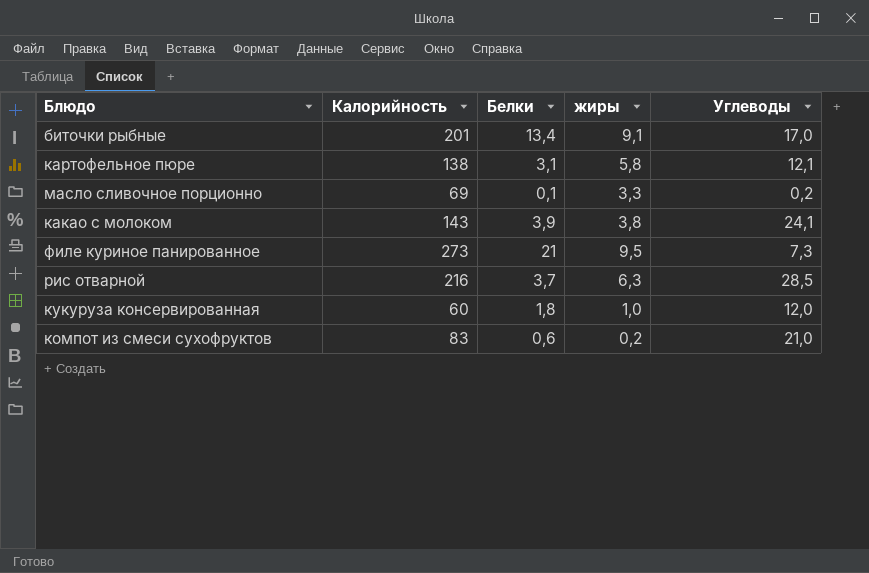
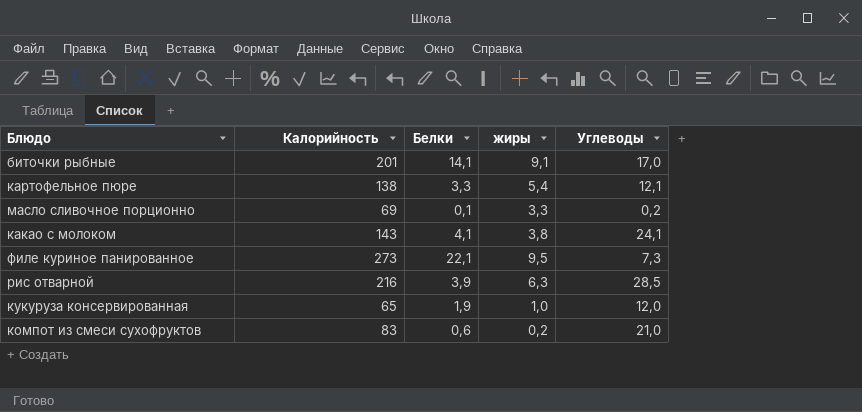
биточки рыбные | Белки: 13,4 -> 14,1
картофельное пюре | Белки: 3,1 -> 3,3
картофельное пюре | жиры: 5,8 -> 5,4
какао с молоком | Белки: 3,9 -> 4,1
филе куриное панированное | Белки: 21 -> 22,1
рис отварной | Белки: 3,7 -> 3,9
кукуруза консервированная | Калорийность: 60 -> 65
кукуруза консервированная | Белки: 1,8 -> 1,9

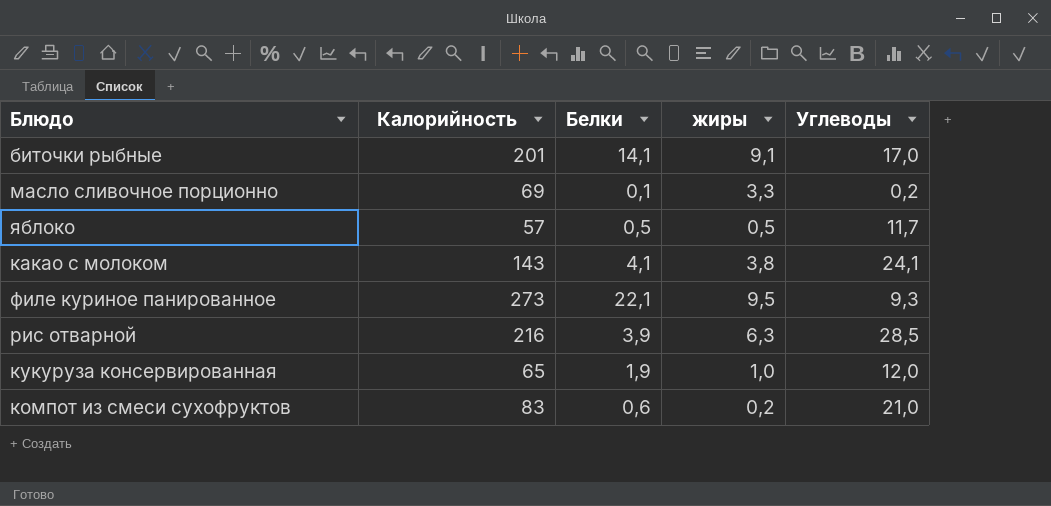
row картофельное пюре: 138 | 3,3 | 5,4 | 12,1 -> none
row яблоко: none -> 57 | 0,5 | 0,5 | 11,7
филе куриное панированное | Углеводы: 7,3 -> 9,3

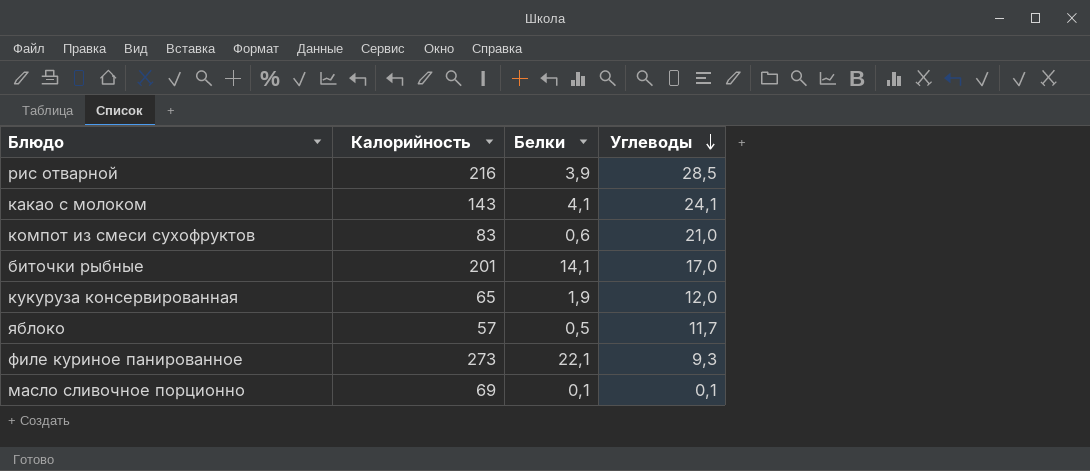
row order: none -> Углеводы descending
column жиры | position: 4 -> none
масло сливочное порционно | Углеводы: 0,2 -> 0,1

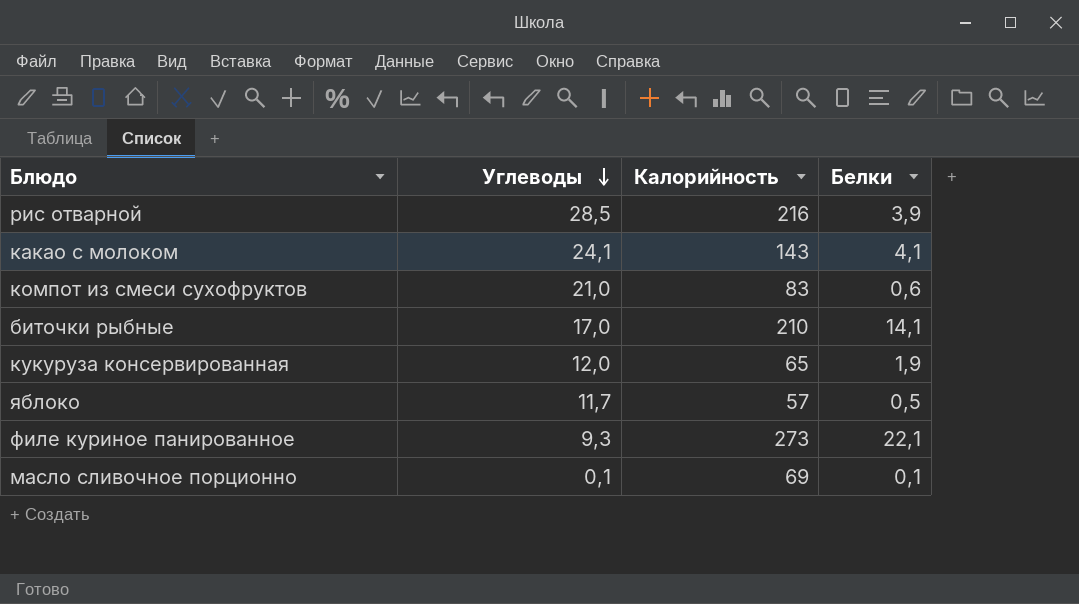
column Углеводы | position: 4 -> 2
биточки рыбные | Калорийность: 201 -> 210

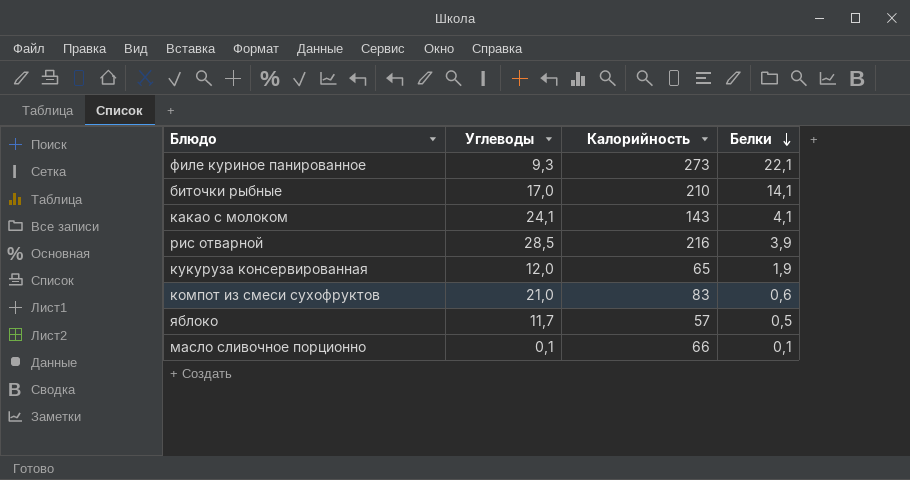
row order: Углеводы descending -> Белки descending
масло сливочное порционно | Калорийность: 69 -> 66

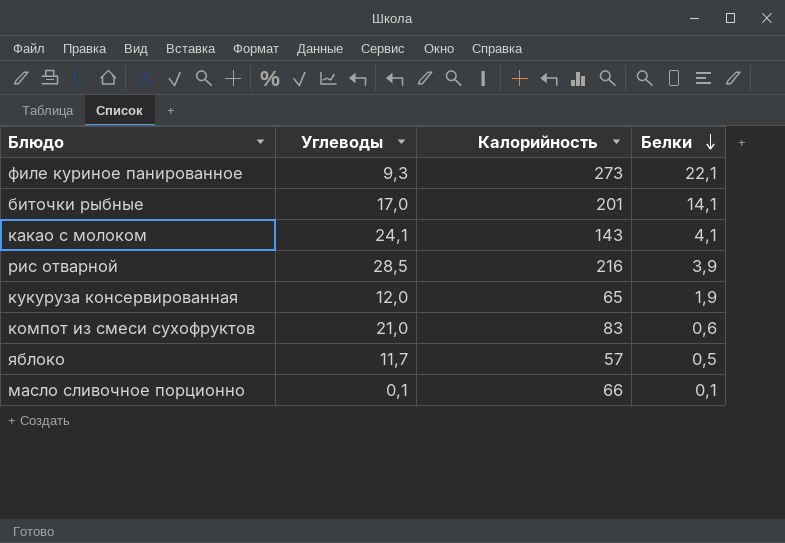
биточки рыбные | Калорийность: 210 -> 201

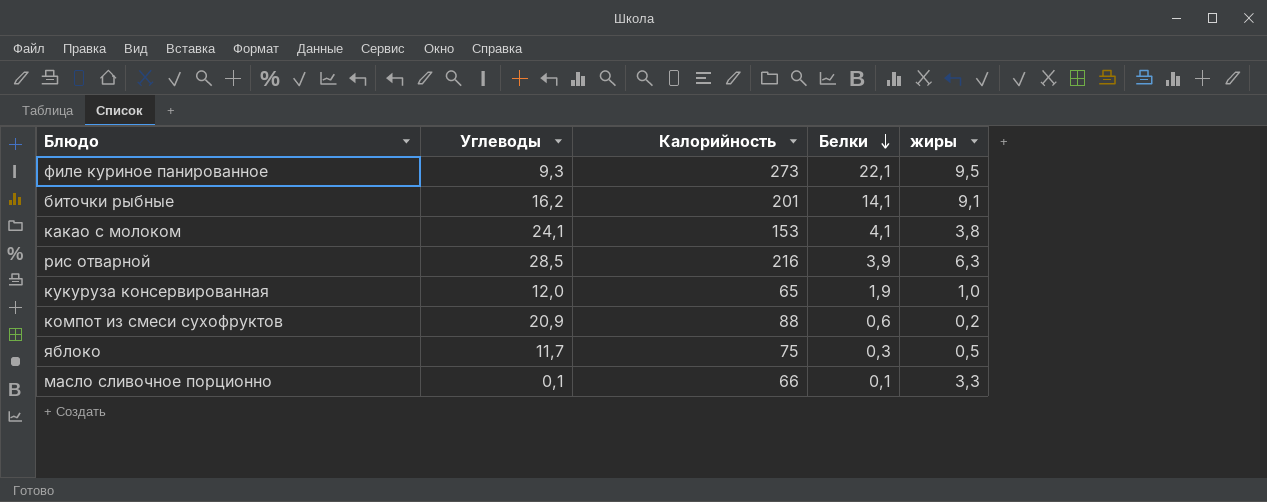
column жиры | position: none -> 5
биточки рыбные | Углеводы: 17,0 -> 16,2
какао с молоком | Калорийность: 143 -> 153
компот из смеси сухофруктов | Углеводы: 21,0 -> 20,9
компот из смеси сухофруктов | Калорийность: 83 -> 88
яблоко | Калорийность: 57 -> 75
яблоко | Белки: 0,5 -> 0,3

